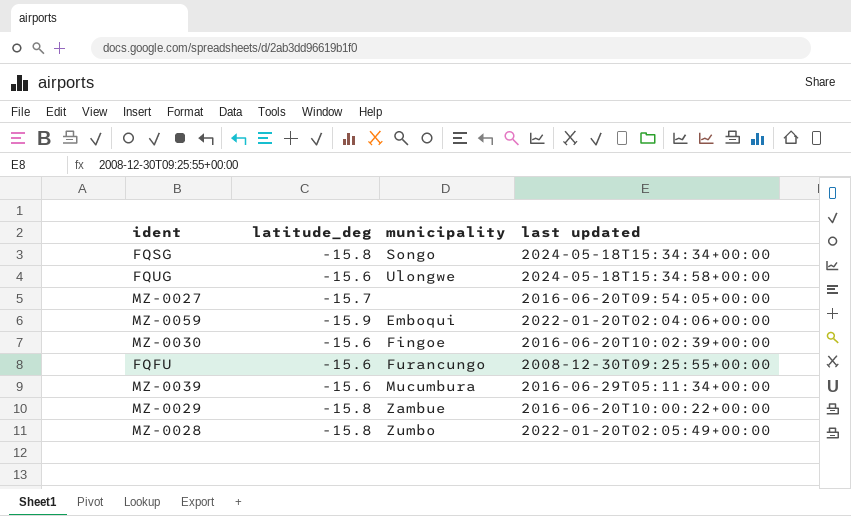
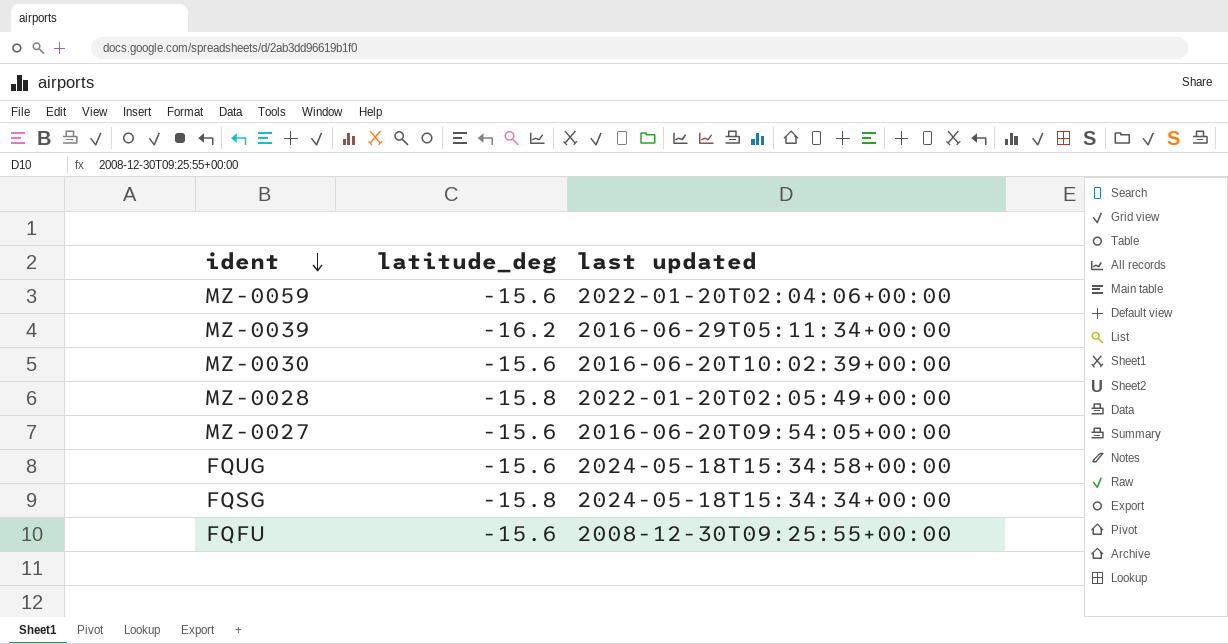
row order: none -> ident descending
column municipality | position: 3 -> none
row MZ-0029: -15.8 | Zambue | 2016-06-20T10:00:22+00:00 -> none
MZ-0059 | latitude_deg: -15.9 -> -15.6
MZ-0039 | latitude_deg: -15.6 -> -16.2
MZ-0027 | latitude_deg: -15.7 -> -15.6

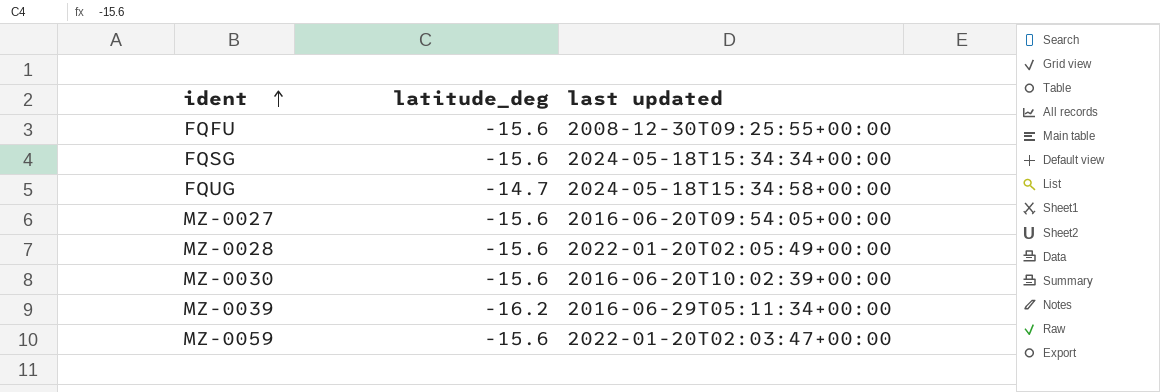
row order: ident descending -> ident ascending
FQSG | latitude_deg: -15.8 -> -15.6
FQUG | latitude_deg: -15.6 -> -14.7
MZ-0028 | latitude_deg: -15.8 -> -15.6
MZ-0059 | last updated: 2022-01-20T02:04:06+00:00 -> 2022-01-20T02:03:47+00:00

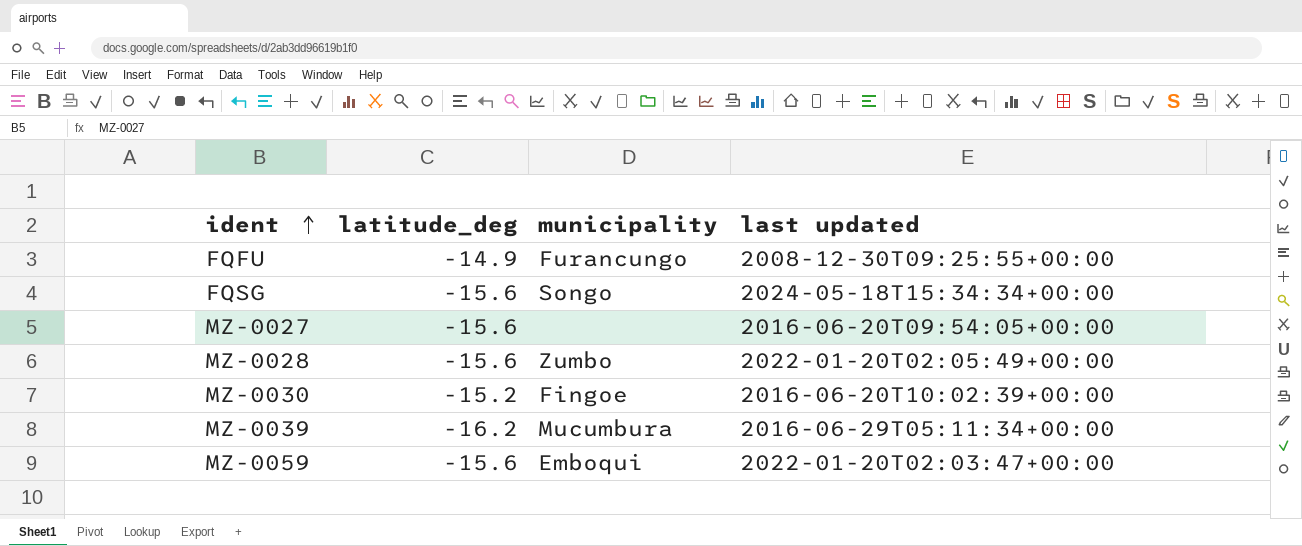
column municipality | position: none -> 3
row FQUG: -14.7 | 2024-05-18T15:34:58+00:00 -> none
FQFU | latitude_deg: -15.6 -> -14.9
MZ-0030 | latitude_deg: -15.6 -> -15.2

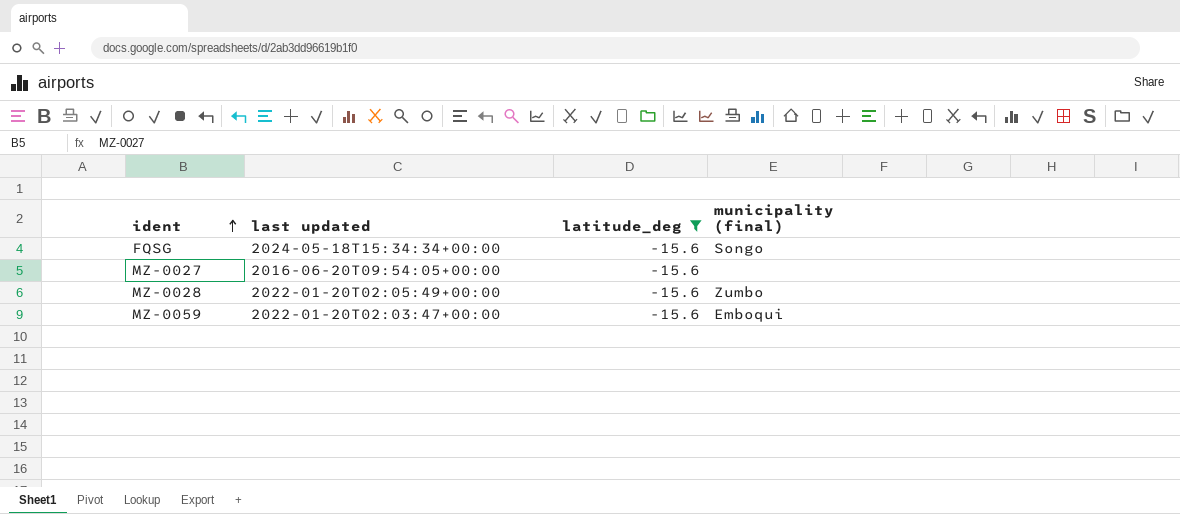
filter: none -> latitude_deg = -15.6
column last updated | position: 4 -> 2
column name: municipality -> municipality (final)

